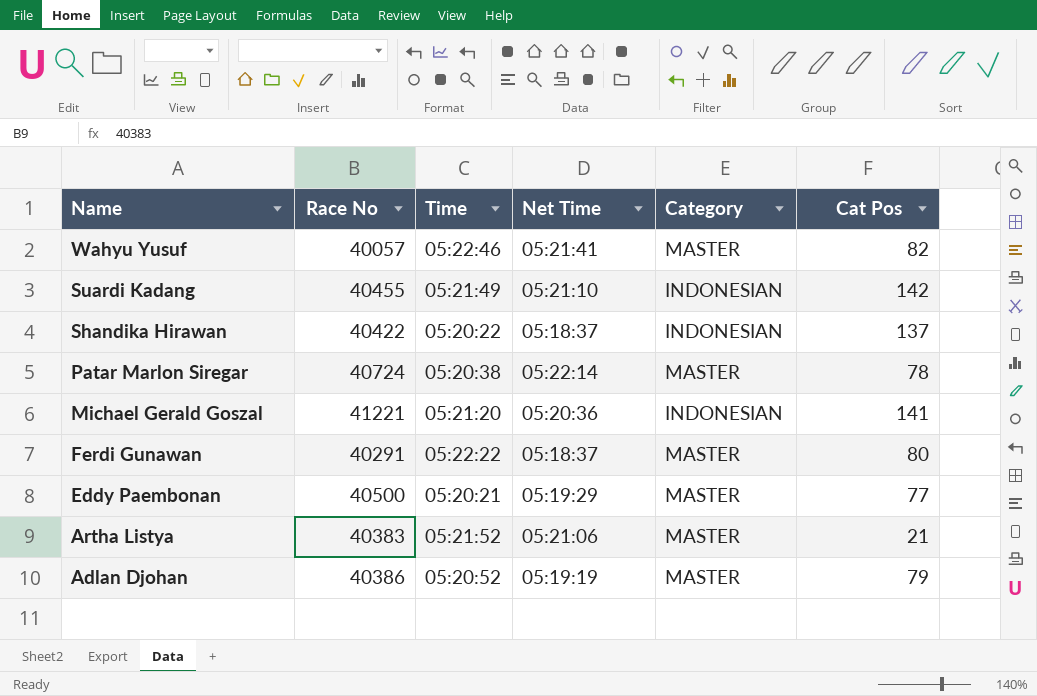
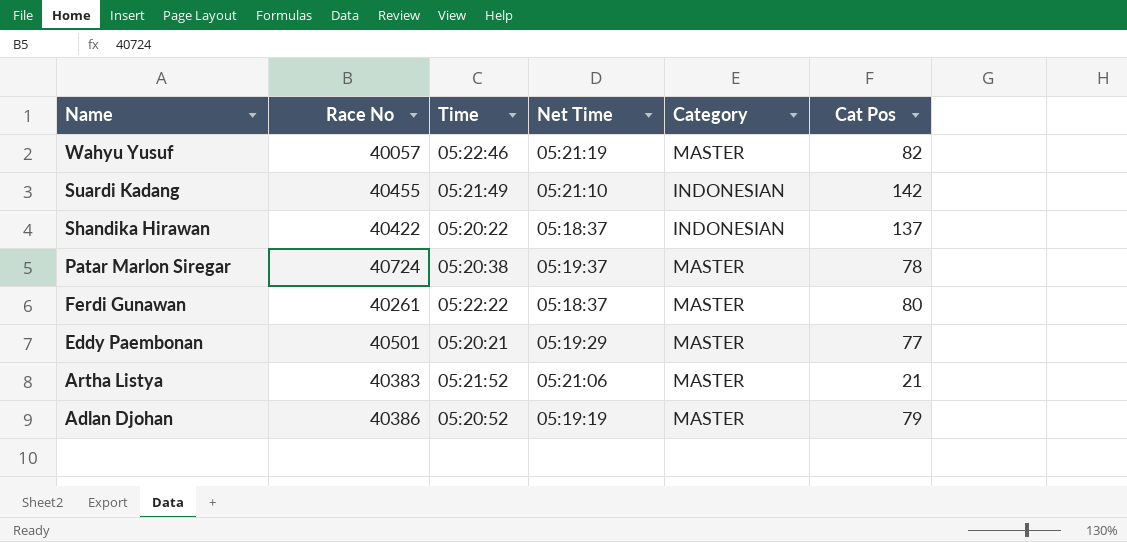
row Michael Gerald Goszal: 41221 | 05:21:20 | 05:20:36 | INDONESIAN | 141 -> none
Wahyu Yusuf | Net Time: 05:21:41 -> 05:21:19
Patar Marlon Siregar | Net Time: 05:22:14 -> 05:19:37
Ferdi Gunawan | Race No: 40291 -> 40261
Eddy Paembonan | Race No: 40500 -> 40501

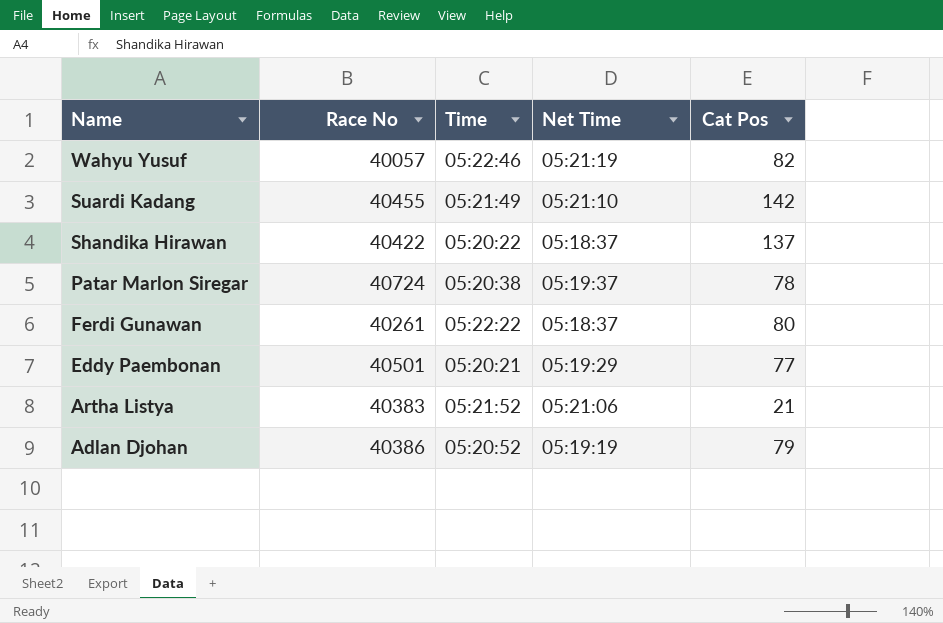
column Category | position: 5 -> none

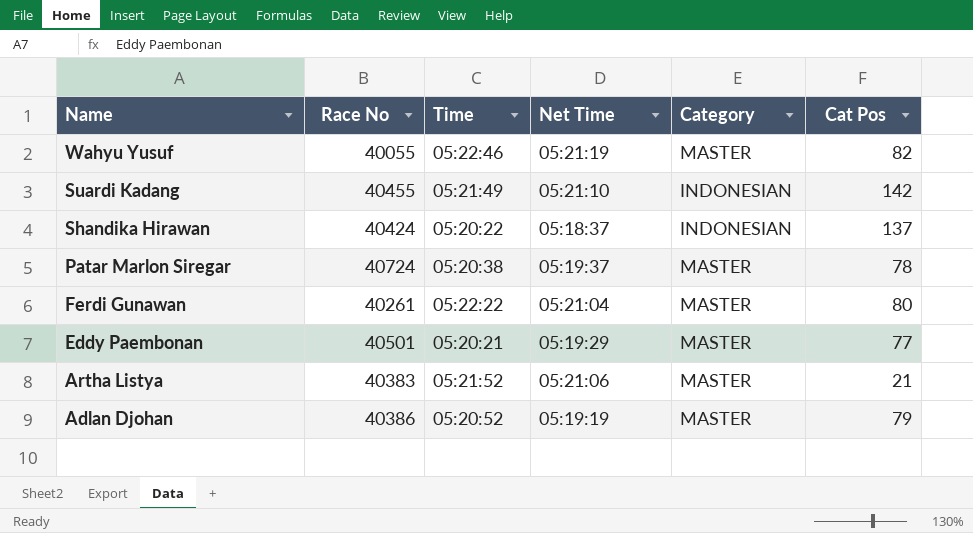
column Category | position: none -> 5
Wahyu Yusuf | Race No: 40057 -> 40055
Shandika Hirawan | Race No: 40422 -> 40424
Ferdi Gunawan | Net Time: 05:18:37 -> 05:21:04

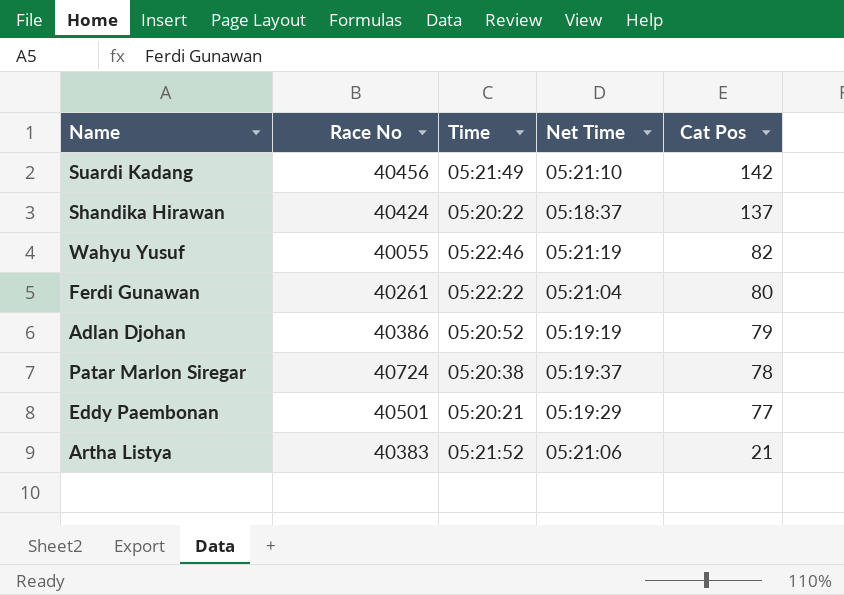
row order: Name descending -> Cat Pos descending
column Category | position: 5 -> none
Suardi Kadang | Race No: 40455 -> 40456

